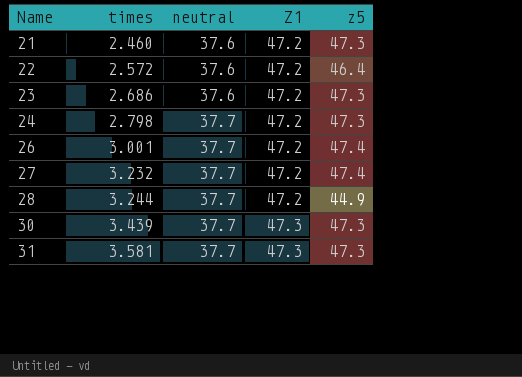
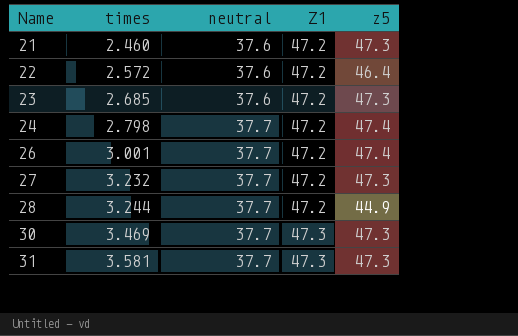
23 | times: 2.686 -> 2.685
24 | z5: 47.3 -> 47.4
27 | z5: 47.4 -> 47.3
30 | times: 3.439 -> 3.469

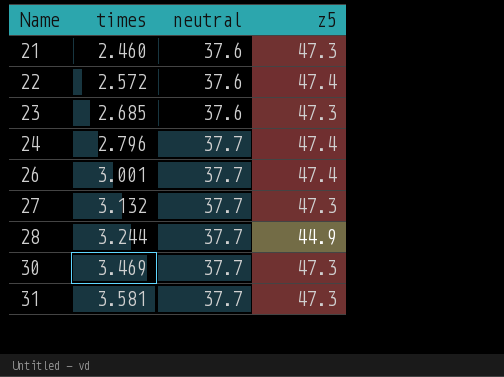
column Z1 | position: 4 -> none
22 | z5: 46.4 -> 47.4
24 | times: 2.798 -> 2.796
27 | times: 3.232 -> 3.132

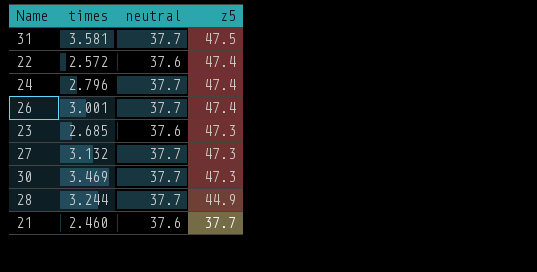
row order: Name ascending -> z5 descending
31 | z5: 47.3 -> 47.5
21 | z5: 47.3 -> 37.7

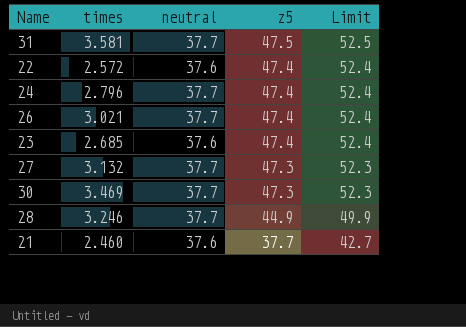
column Limit | formula: none -> [z5] + 5
26 | times: 3.001 -> 3.021
23 | z5: 47.3 -> 47.4
28 | times: 3.244 -> 3.246

